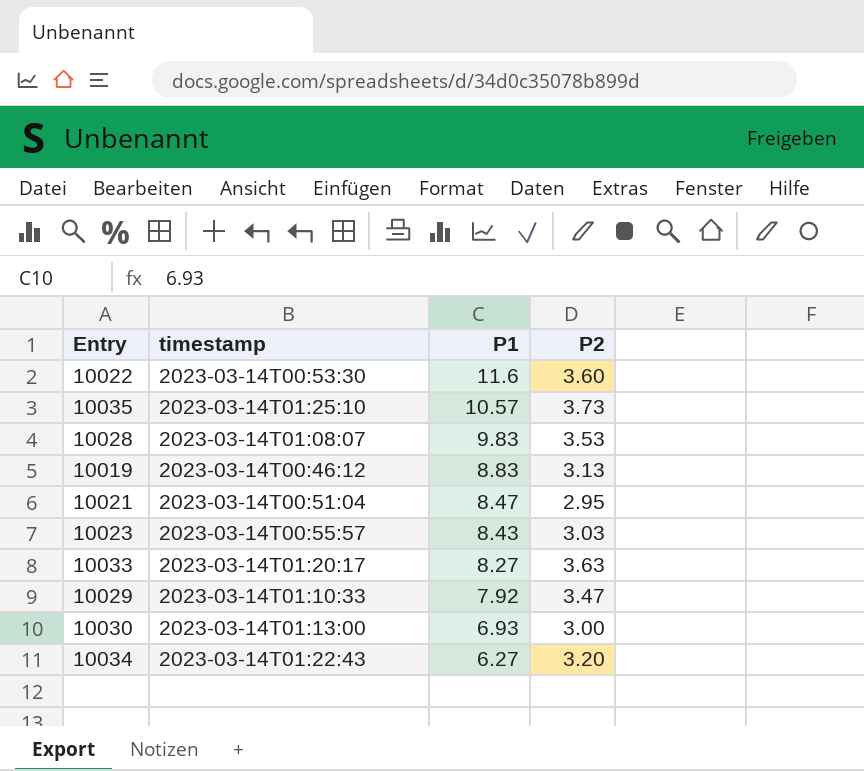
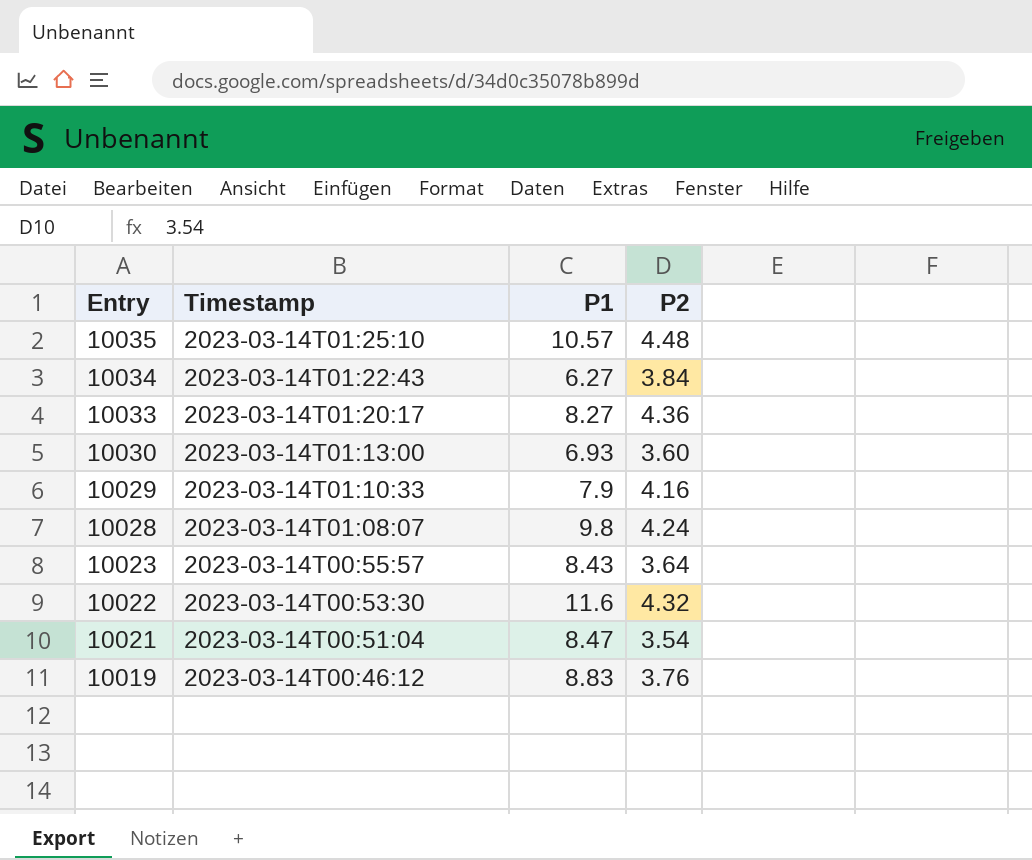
row order: P1 descending -> Entry descending
column name: timestamp -> Timestamp
10035 | P2: 3.73 -> 4.48
10034 | P2: 3.20 -> 3.84
10033 | P2: 3.63 -> 4.36
10030 | P2: 3.00 -> 3.60
10029 | P1: 7.92 -> 7.9
10029 | P2: 3.47 -> 4.16
10028 | P1: 9.83 -> 9.8
10028 | P2: 3.53 -> 4.24
10023 | P2: 3.03 -> 3.64
10022 | P2: 3.60 -> 4.32
10021 | P2: 2.95 -> 3.54
10019 | P2: 3.13 -> 3.76

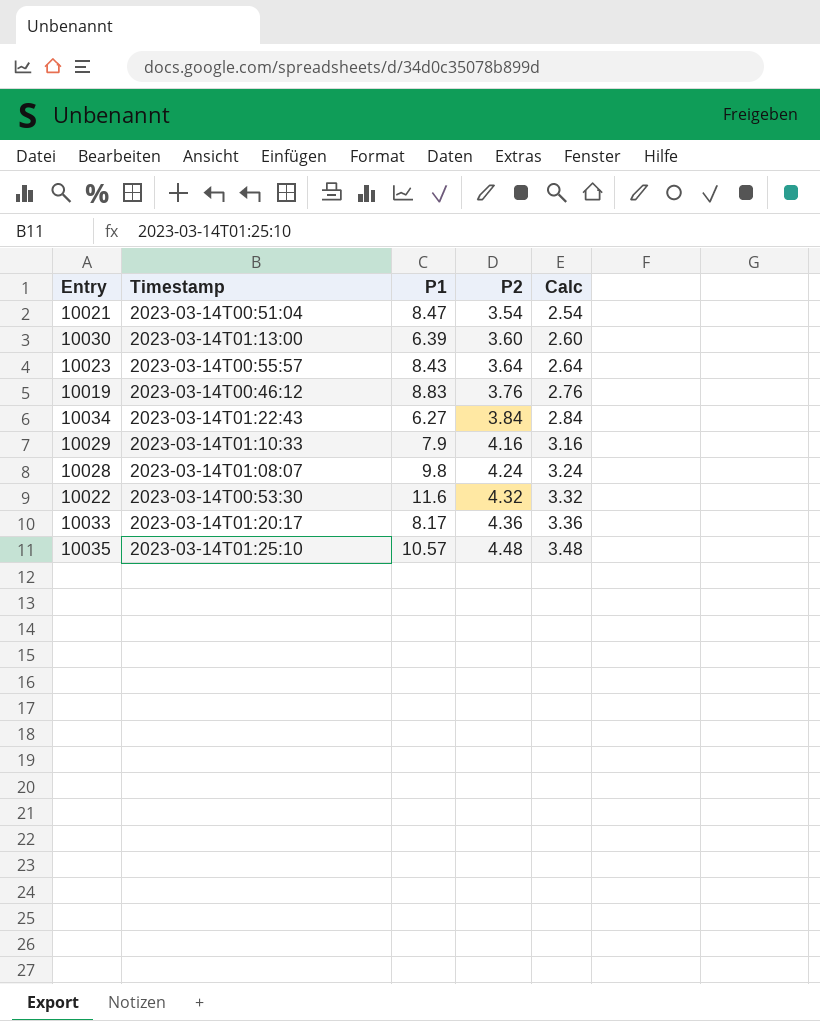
row order: Entry descending -> P2 ascending
column Calc | formula: none -> [P2] - 1
10030 | P1: 6.93 -> 6.39
10033 | P1: 8.27 -> 8.17

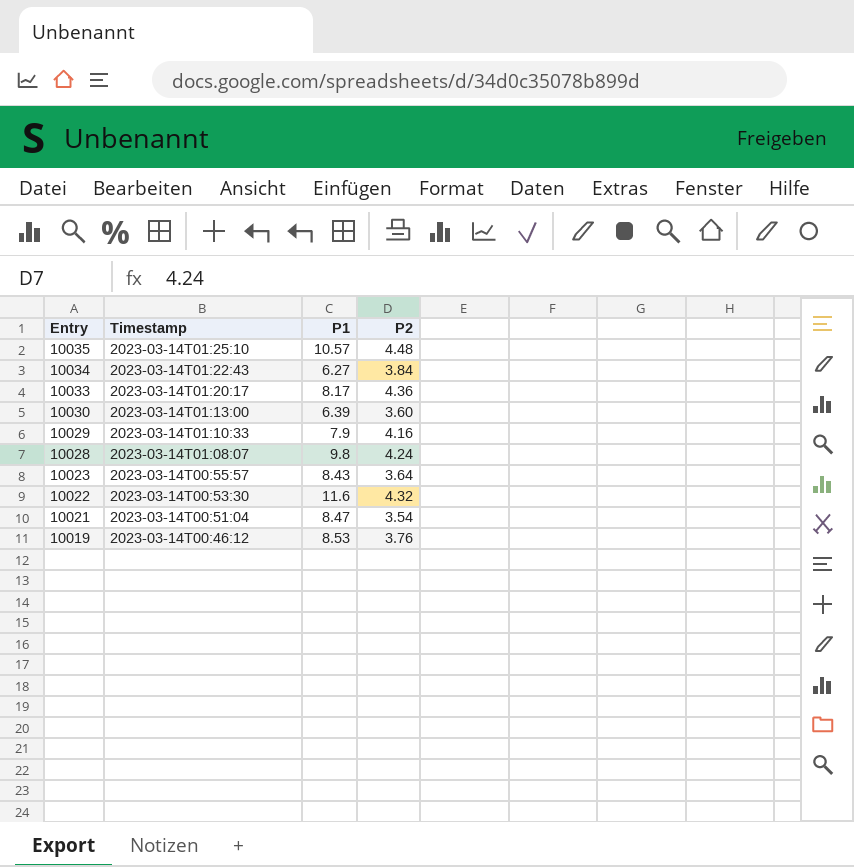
row order: P2 ascending -> Entry descending
column Calc | formula: [P2] - 1 -> none
10019 | P1: 8.83 -> 8.53

